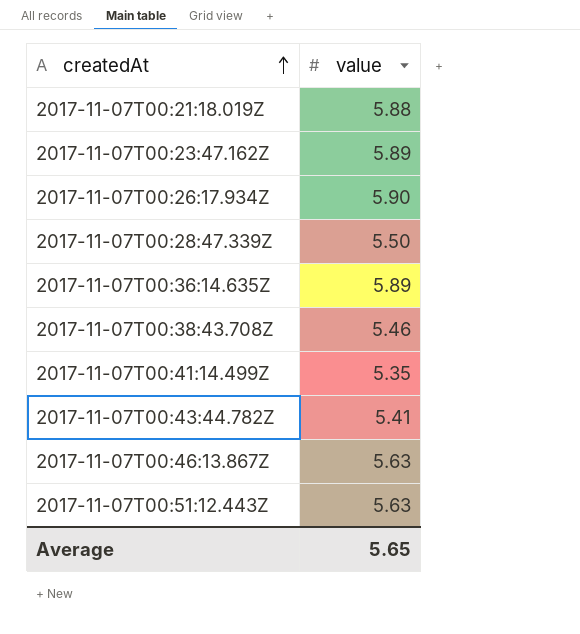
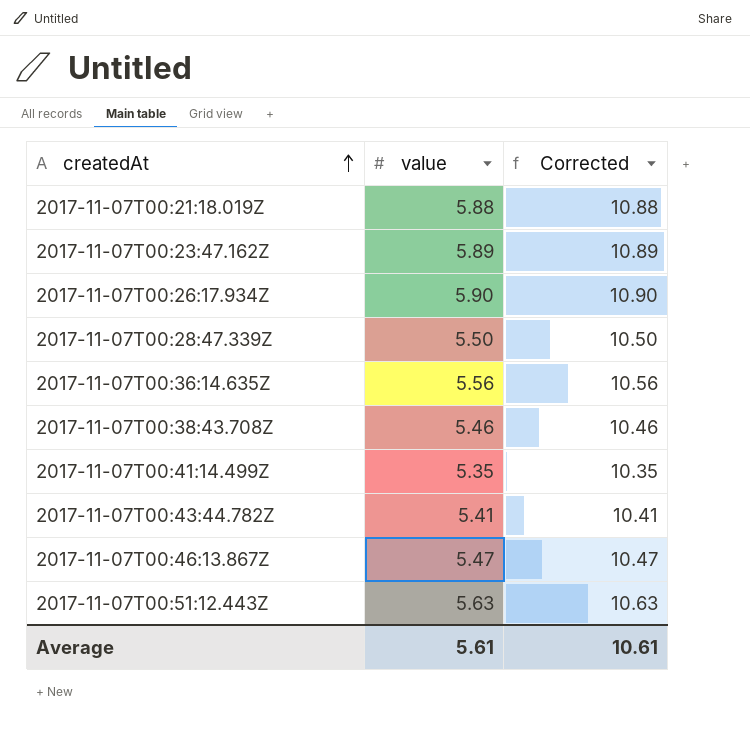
column Corrected | formula: none -> [value] + 5
2017-11-07T00:36:14.635Z | value: 5.89 -> 5.56
2017-11-07T00:46:13.867Z | value: 5.63 -> 5.47
Average | value: 5.65 -> 5.61

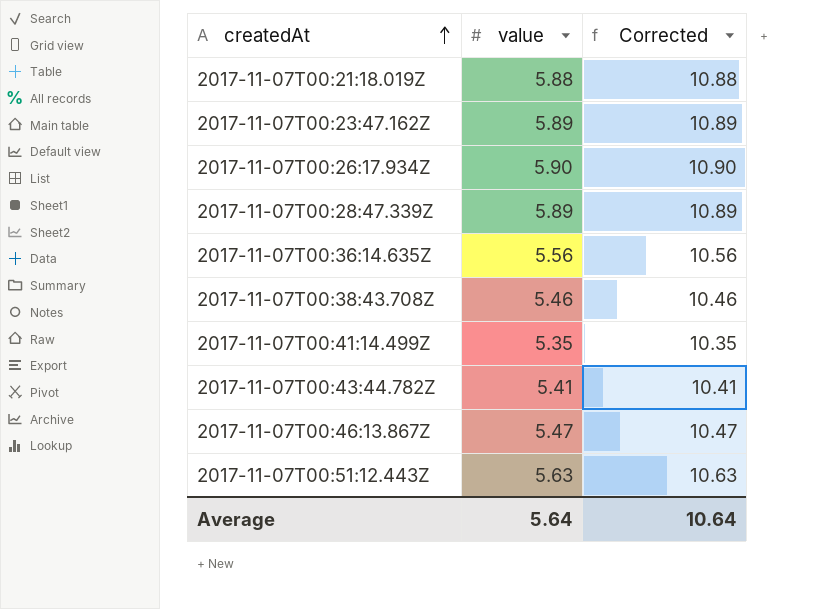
2017-11-07T00:28:47.339Z | value: 5.50 -> 5.89
2017-11-07T00:28:47.339Z | Corrected: 10.50 -> 10.89
Average | value: 5.61 -> 5.64
Average | Corrected: 10.61 -> 10.64

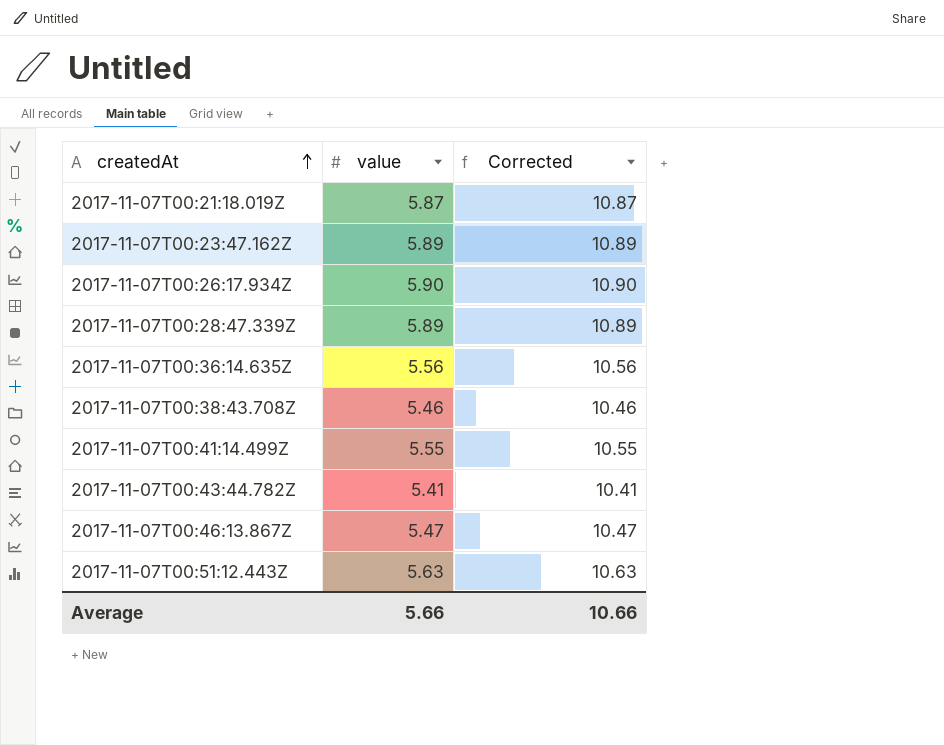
2017-11-07T00:21:18.019Z | value: 5.88 -> 5.87
2017-11-07T00:21:18.019Z | Corrected: 10.88 -> 10.87
2017-11-07T00:41:14.499Z | value: 5.35 -> 5.55
2017-11-07T00:41:14.499Z | Corrected: 10.35 -> 10.55
Average | value: 5.64 -> 5.66
Average | Corrected: 10.64 -> 10.66

